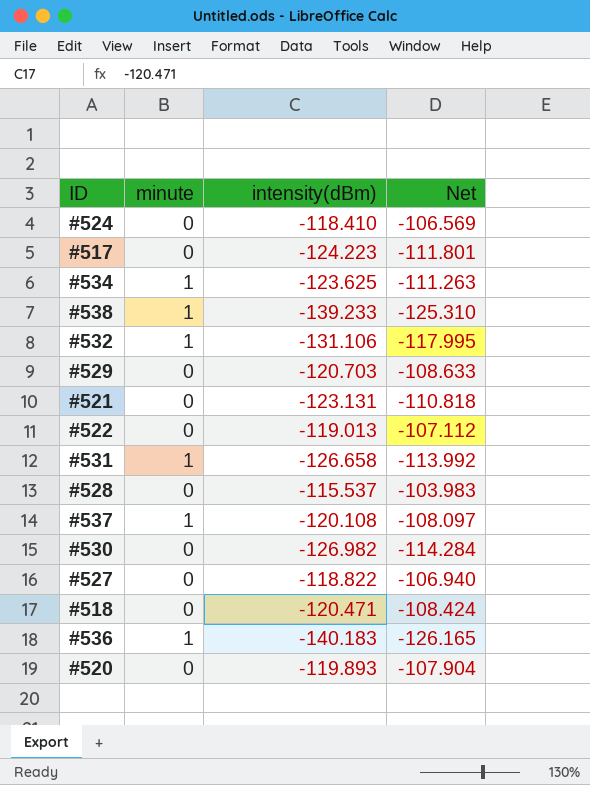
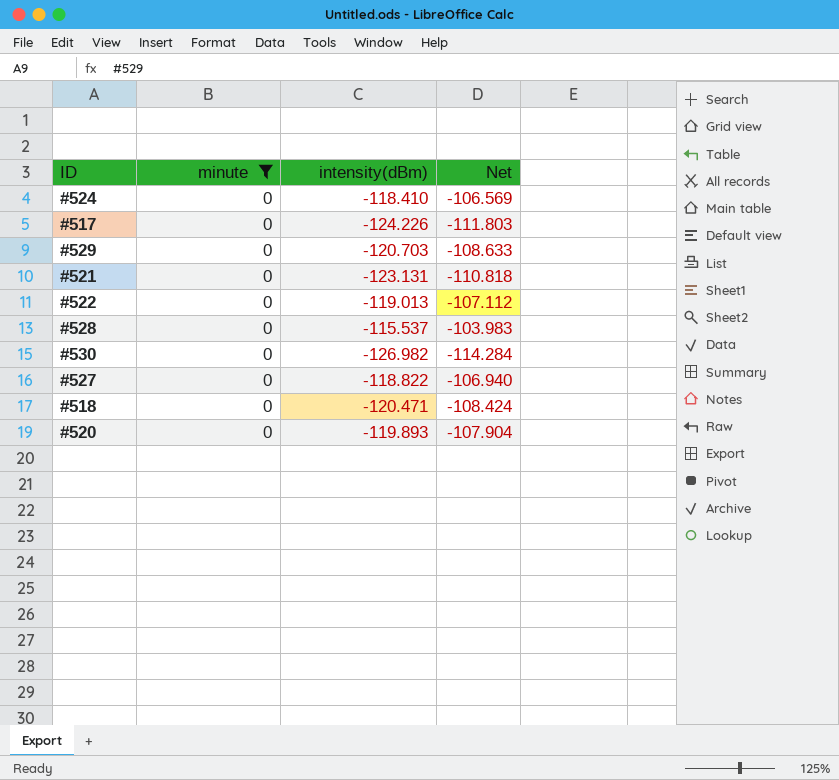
filter: none -> minute = 0
#517 | intensity(dBm): -124.223 -> -124.226
#517 | Net: -111.801 -> -111.803

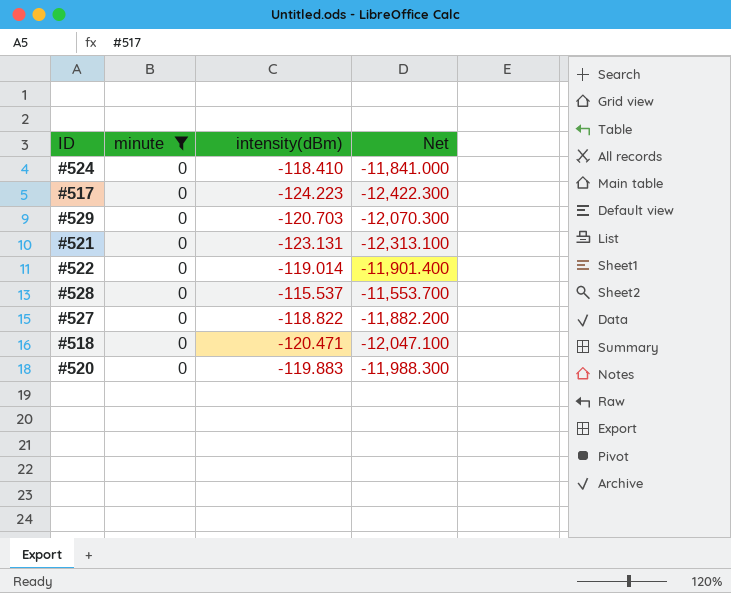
column Net | formula: [intensity(dBm)] * 0.9 -> [intensity(dBm)] * 100
row #530: 0 | -126.982 | -114.284 -> none
#517 | intensity(dBm): -124.226 -> -124.223
#522 | intensity(dBm): -119.013 -> -119.014
#520 | intensity(dBm): -119.893 -> -119.883

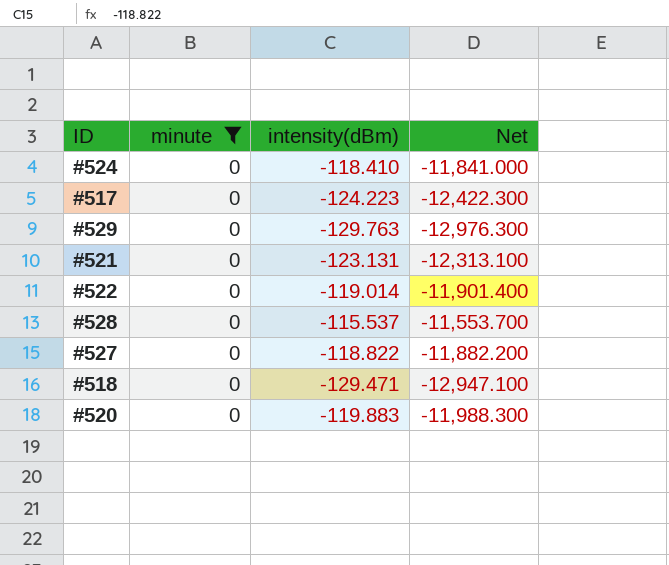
#529 | intensity(dBm): -120.703 -> -129.763
#529 | Net: -12,070.300 -> -12,976.300
#518 | intensity(dBm): -120.471 -> -129.471
#518 | Net: -12,047.100 -> -12,947.100

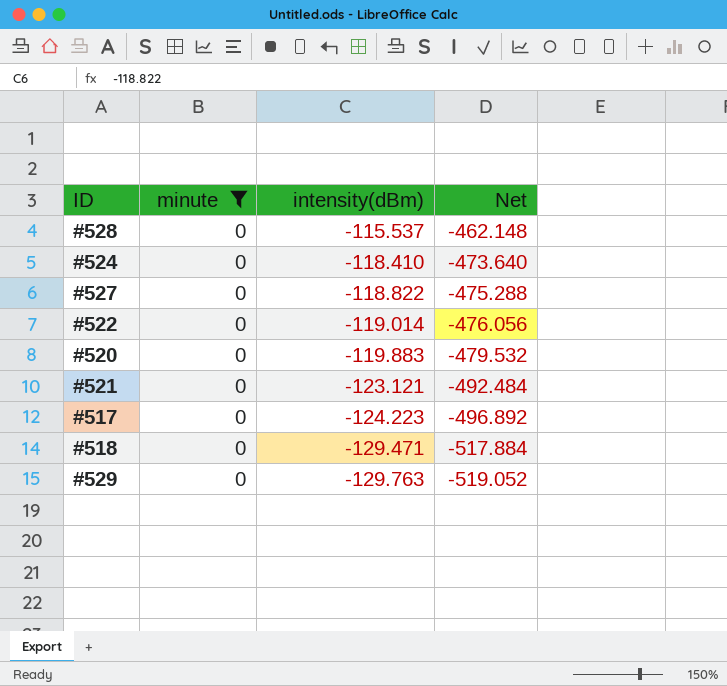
row order: none -> intensity(dBm) descending
column Net | formula: [intensity(dBm)] * 100 -> [intensity(dBm)] * 4
#521 | intensity(dBm): -123.131 -> -123.121

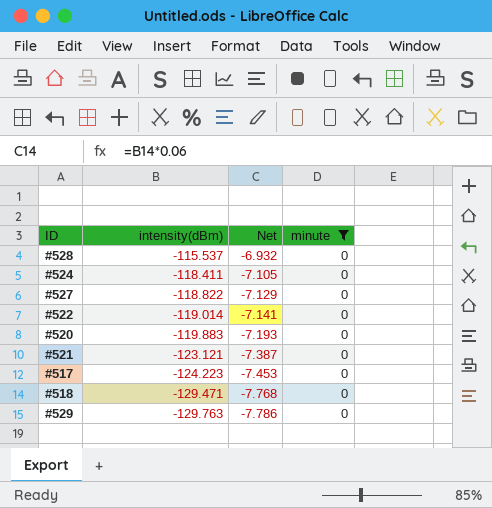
column Net | formula: [intensity(dBm)] * 4 -> [intensity(dBm)] * 0.06
column minute | position: 2 -> 4
#524 | intensity(dBm): -118.410 -> -118.411

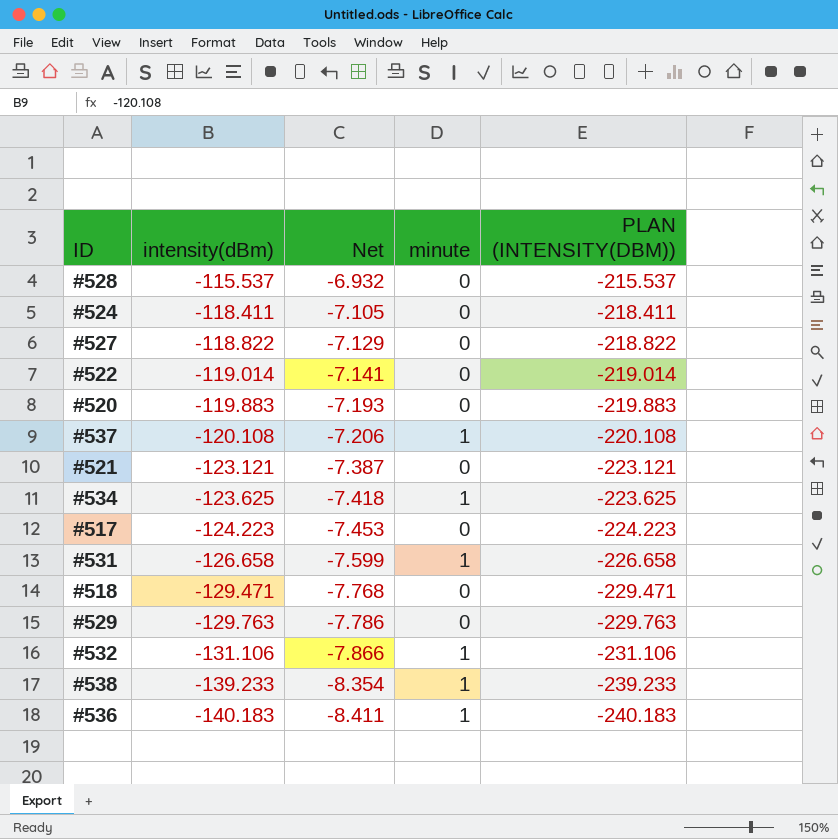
filter: minute = 0 -> none
column PLAN (INTENSITY(DBM)) | formula: none -> [intensity(dBm)] - 100

